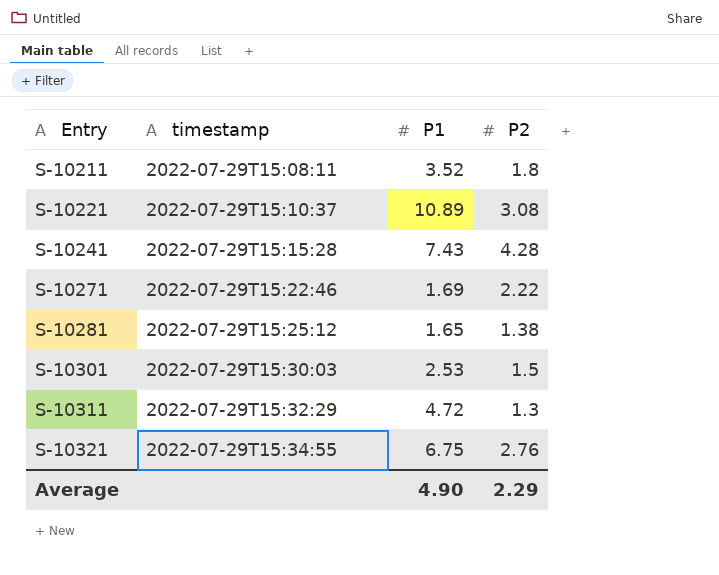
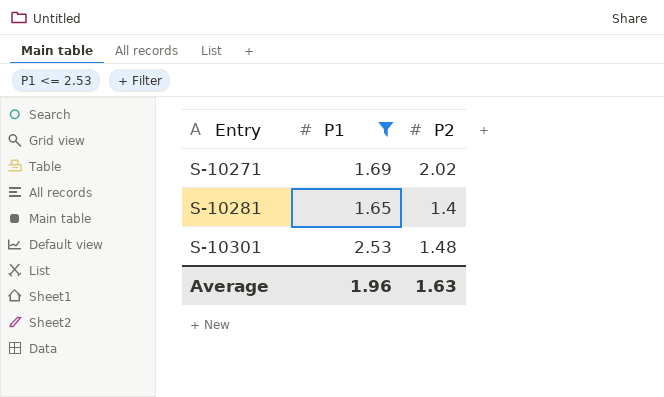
filter: none -> P1 <= 2.53
column timestamp | position: 2 -> none
S-10271 | P2: 2.22 -> 2.02
S-10281 | P2: 1.38 -> 1.4
S-10301 | P2: 1.5 -> 1.48
Average | P1: 4.90 -> 1.96
Average | P2: 2.29 -> 1.63

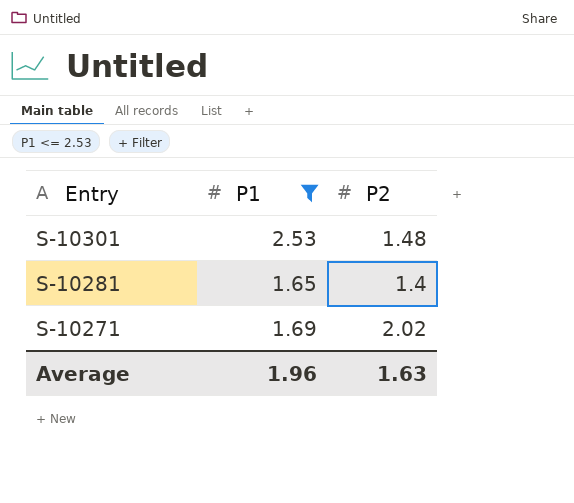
row order: Entry ascending -> Entry descending

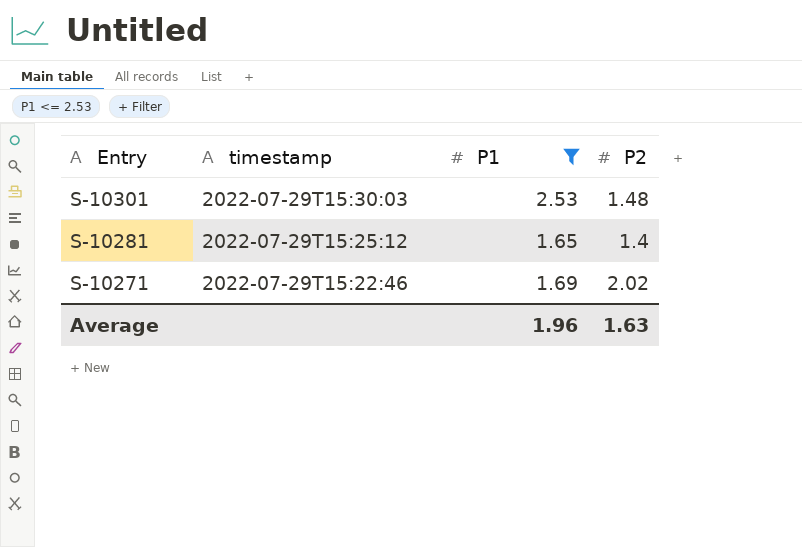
column timestamp | position: none -> 2

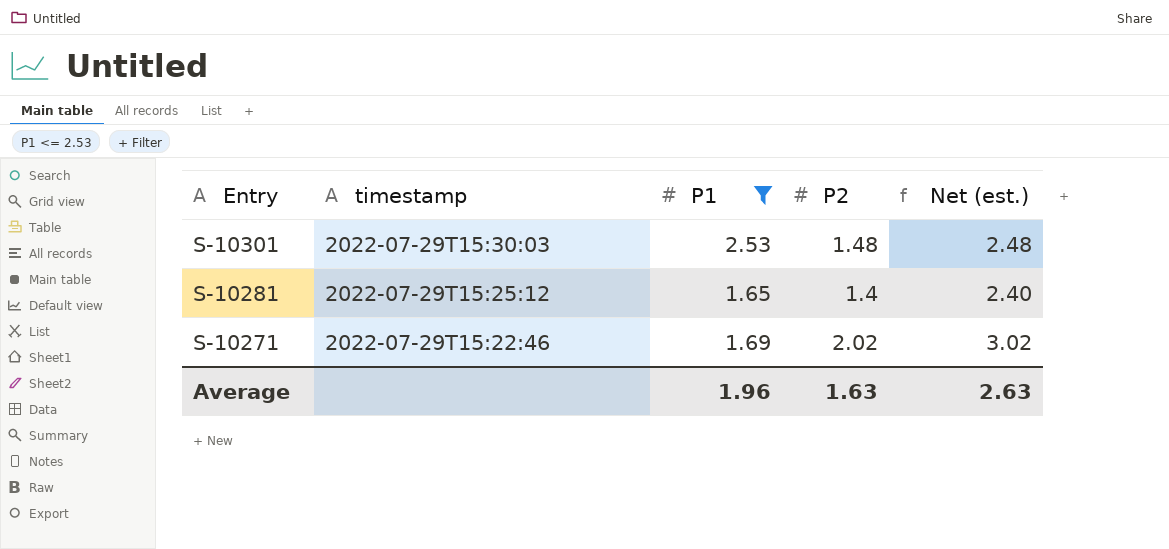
column Net (est.) | formula: none -> [P2] + 1

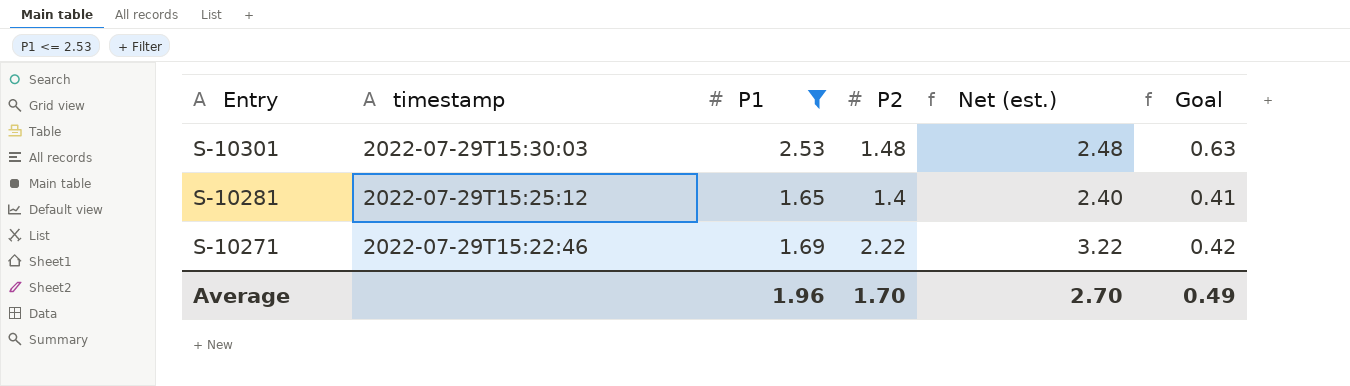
column Goal | formula: none -> [P1] * 0.25
S-10271 | P2: 2.02 -> 2.22
S-10271 | Net (est.): 3.02 -> 3.22
Average | P2: 1.63 -> 1.70
Average | Net (est.): 2.63 -> 2.70

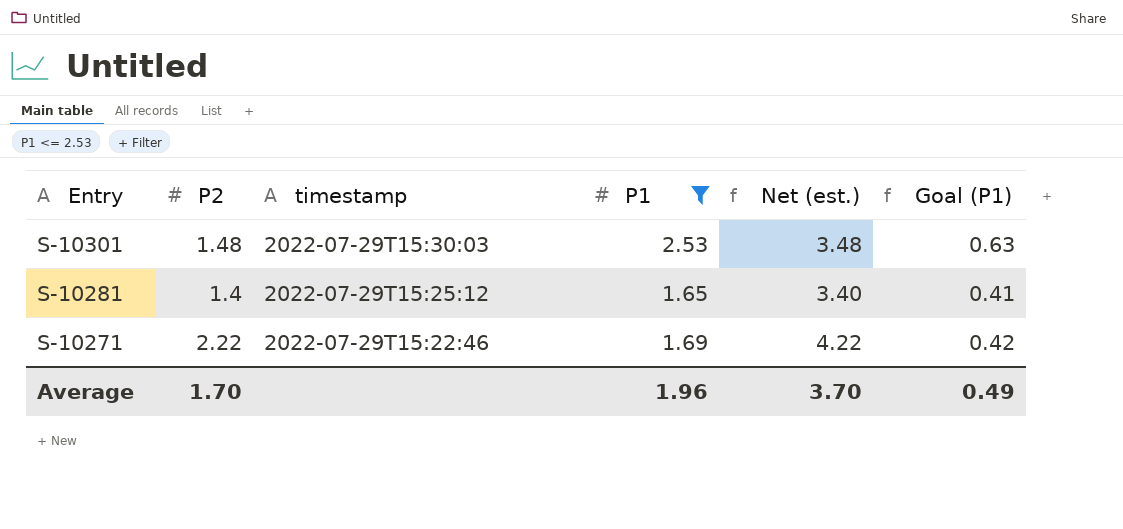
column P2 | position: 4 -> 2
column Net (est.) | formula: [P2] + 1 -> [P2] + 2
column name: Goal -> Goal (P1)
Average | Net (est.): 2.70 -> 3.70

